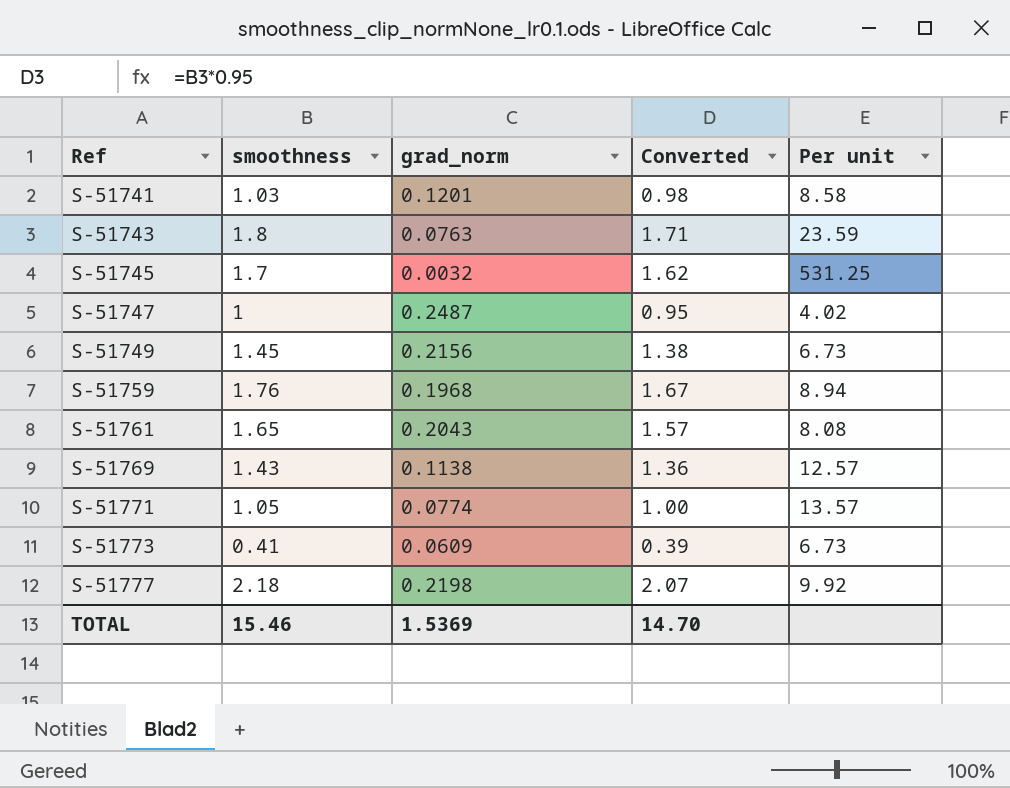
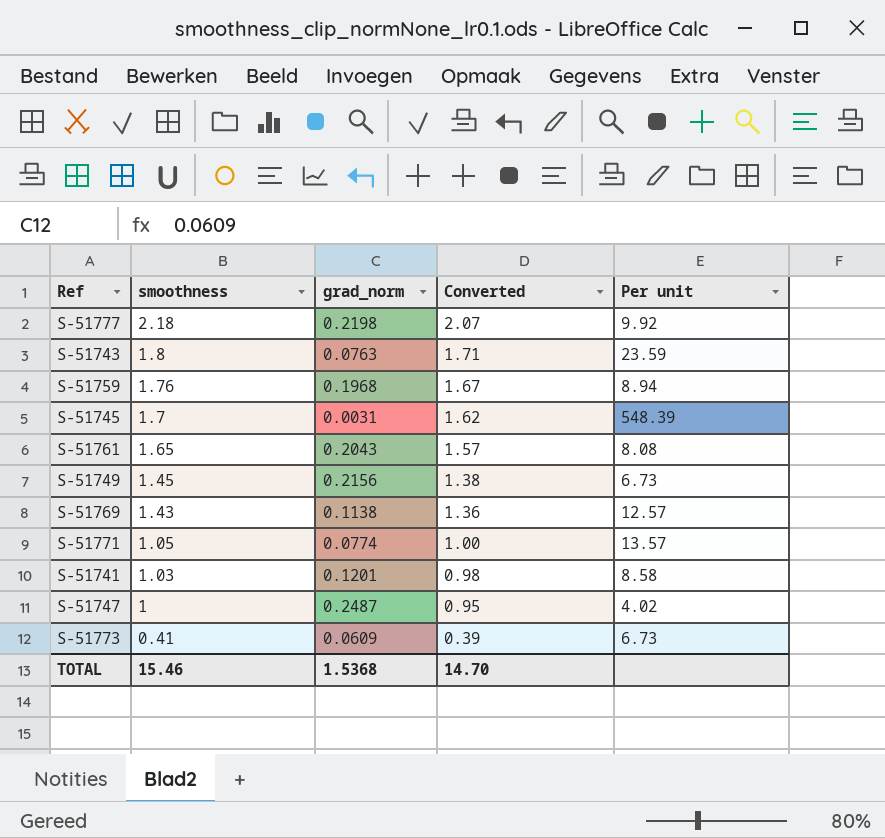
row order: Ref ascending -> smoothness descending
S-51745 | grad_norm: 0.0032 -> 0.0031
S-51745 | Per unit: 531.25 -> 548.39
TOTAL | grad_norm: 1.5369 -> 1.5368

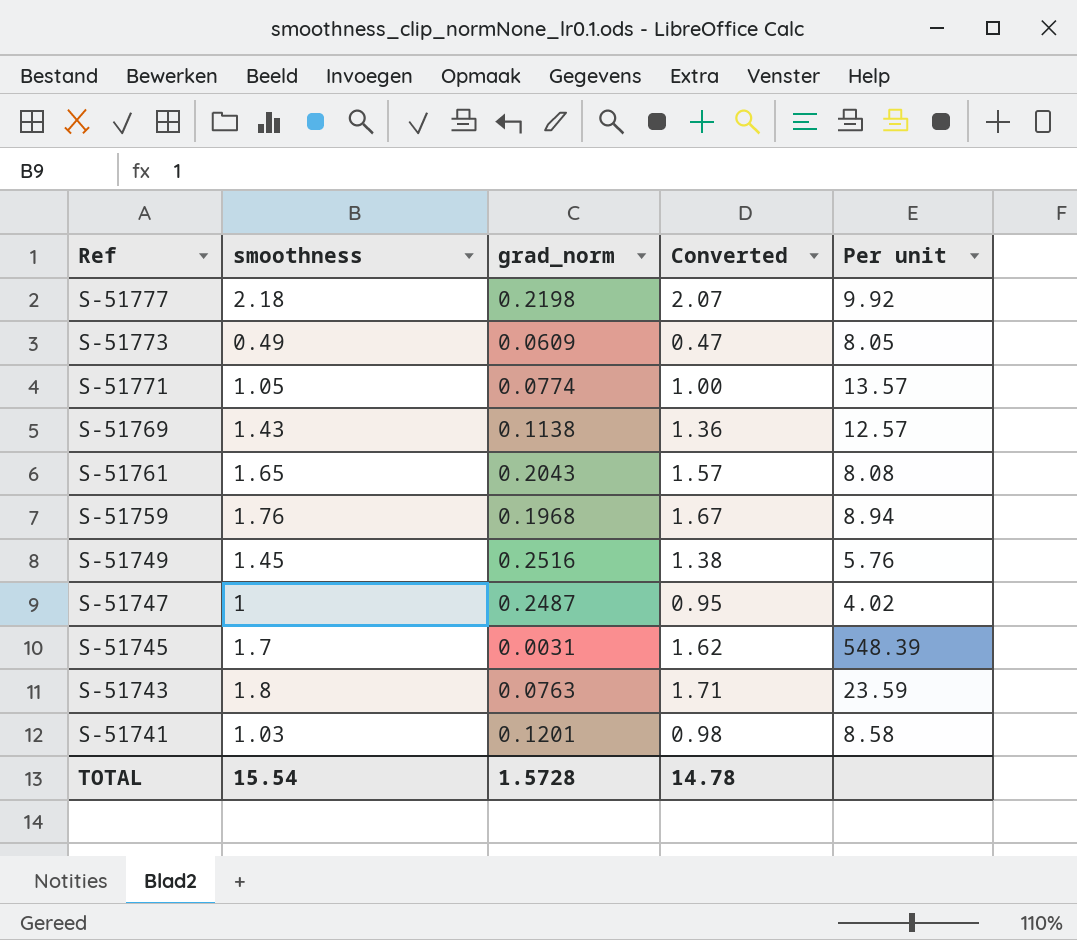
row order: smoothness descending -> Ref descending
S-51773 | smoothness: 0.41 -> 0.49
S-51773 | Converted: 0.39 -> 0.47
S-51773 | Per unit: 6.73 -> 8.05
S-51749 | grad_norm: 0.2156 -> 0.2516
S-51749 | Per unit: 6.73 -> 5.76
TOTAL | smoothness: 15.46 -> 15.54
TOTAL | grad_norm: 1.5368 -> 1.5728
TOTAL | Converted: 14.70 -> 14.78

